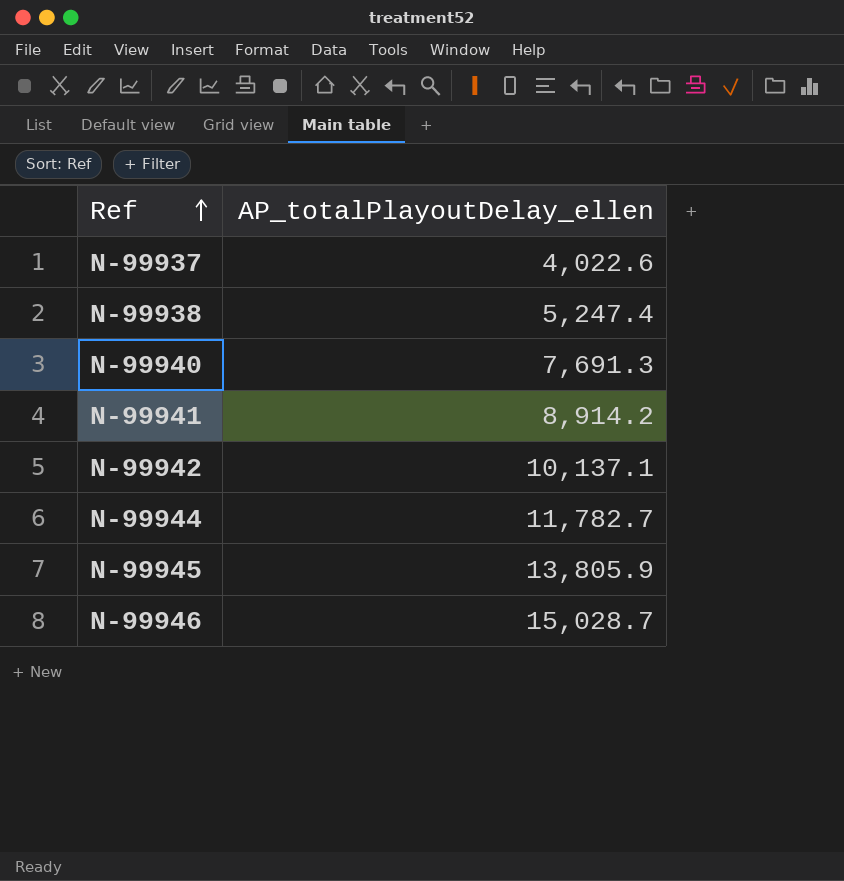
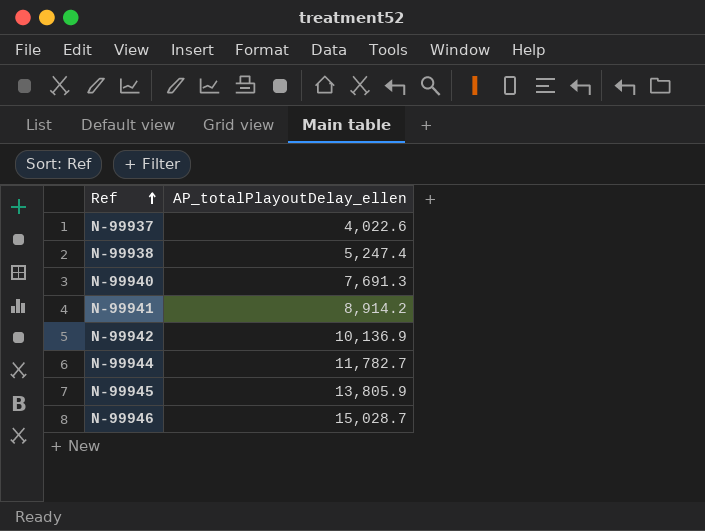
N-99942 | AP_totalPlayoutDelay_ellen: 10,137.1 -> 10,136.9

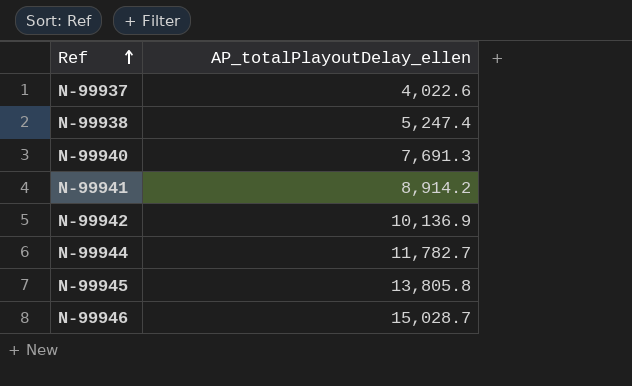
N-99945 | AP_totalPlayoutDelay_ellen: 13,805.9 -> 13,805.8

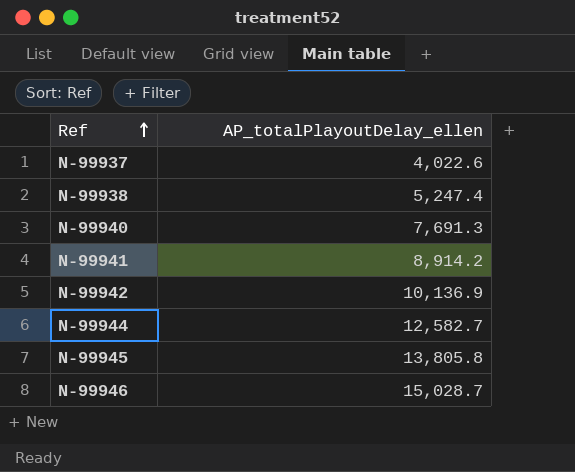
N-99944 | AP_totalPlayoutDelay_ellen: 11,782.7 -> 12,582.7

